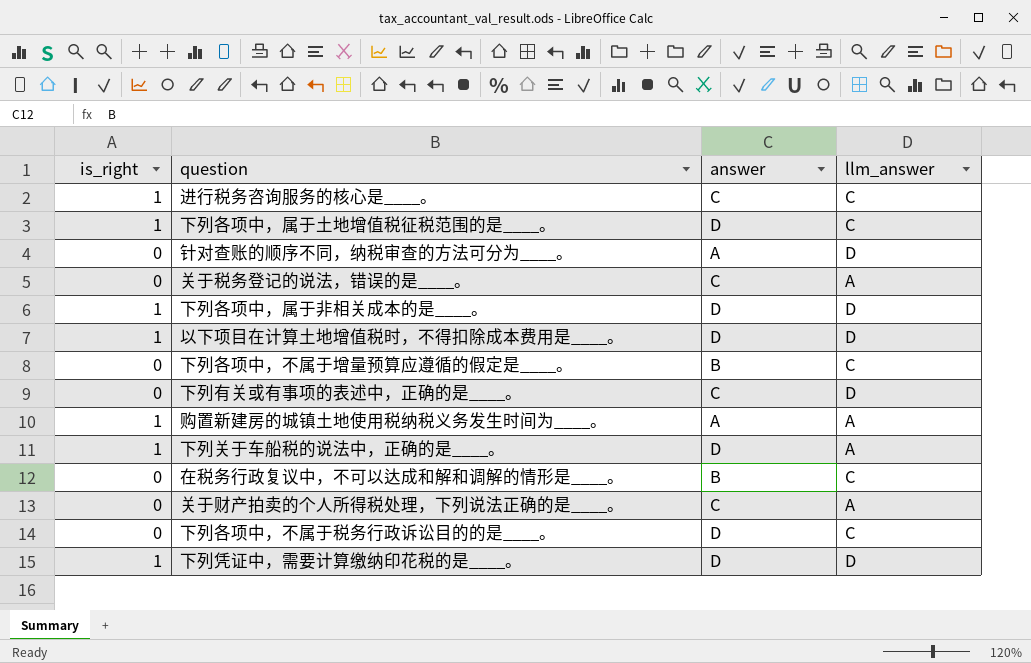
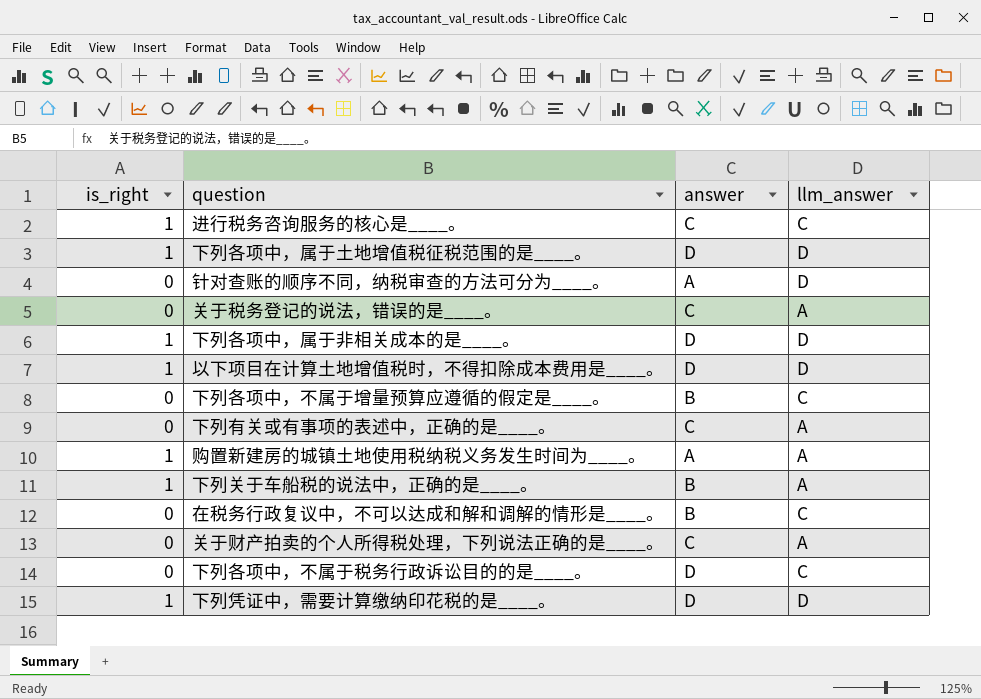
下列各项中，属于土地增值税征税范围的是____。 | llm_answer: C -> D
下列有关或有事项的表述中，正确的是____。 | llm_answer: D -> A
下列关于车船税的说法中，正确的是____。 | answer: D -> B

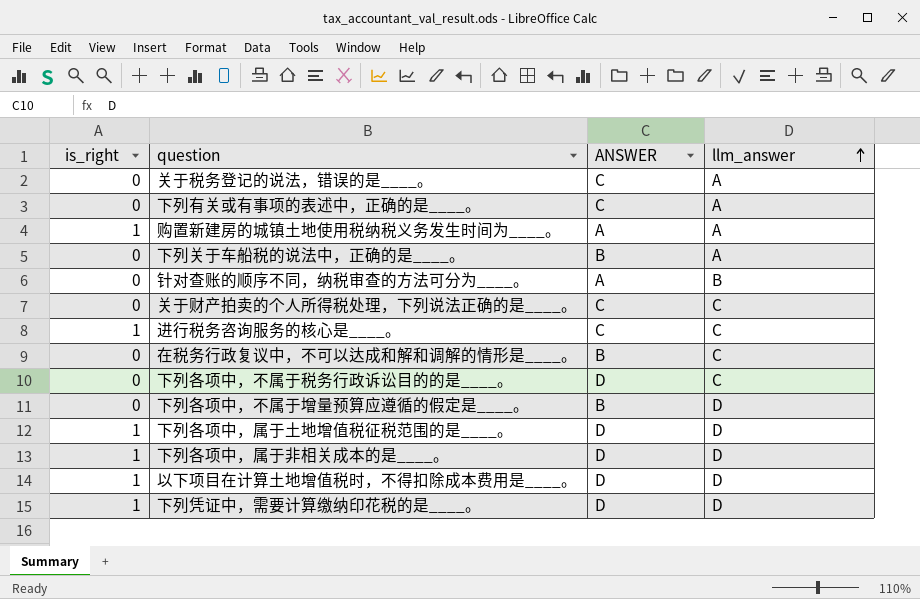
row order: none -> llm_answer ascending
column name: answer -> ANSWER
下列关于车船税的说法中，正确的是____。 | is_right: 1 -> 0
针对查账的顺序不同，纳税审查的方法可分为____。 | llm_answer: D -> B
关于财产拍卖的个人所得税处理，下列说法正确的是____。 | llm_answer: A -> C
下列各项中，不属于增量预算应遵循的假定是____。 | llm_answer: C -> D

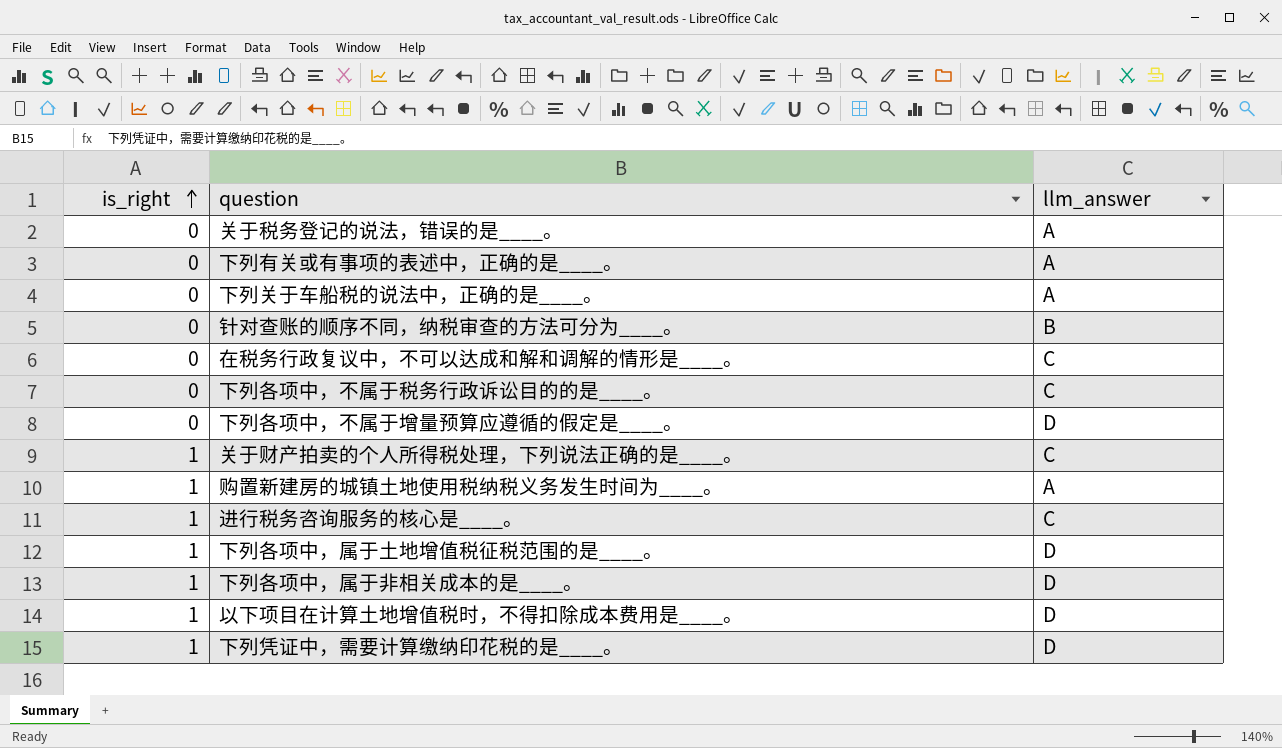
row order: llm_answer ascending -> is_right ascending
column ANSWER | position: 3 -> none
关于财产拍卖的个人所得税处理，下列说法正确的是____。 | is_right: 0 -> 1

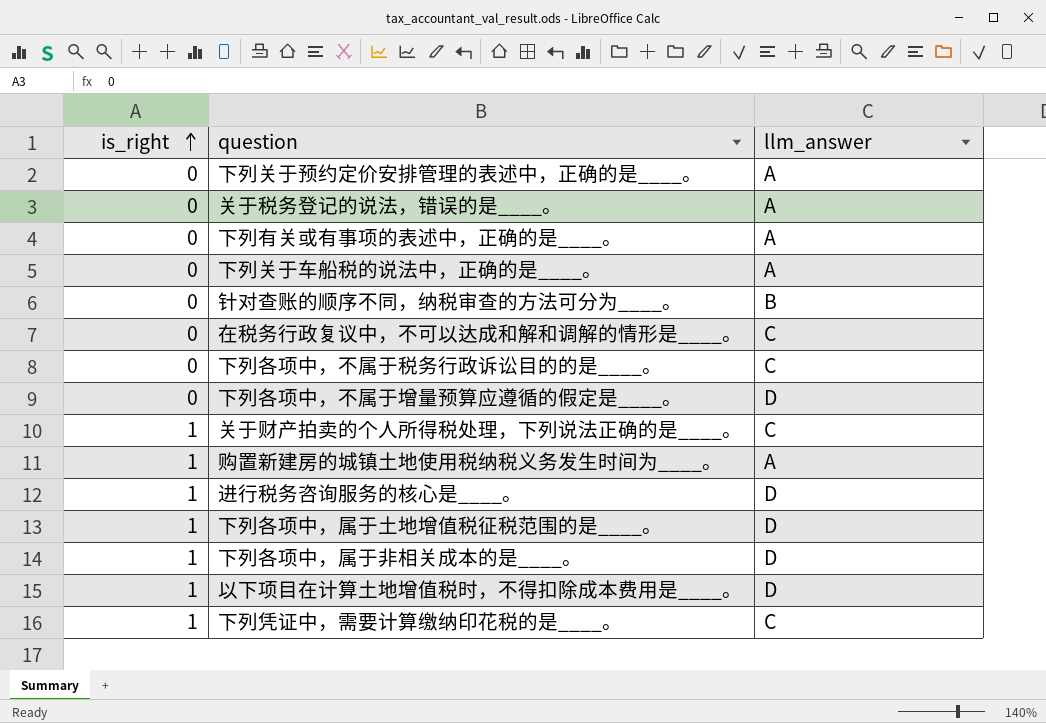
row 下列关于预约定价安排管理的表述中，正确的是____。: none -> 0 | A
进行税务咨询服务的核心是____。 | llm_answer: C -> D
下列凭证中，需要计算缴纳印花税的是____。 | llm_answer: D -> C

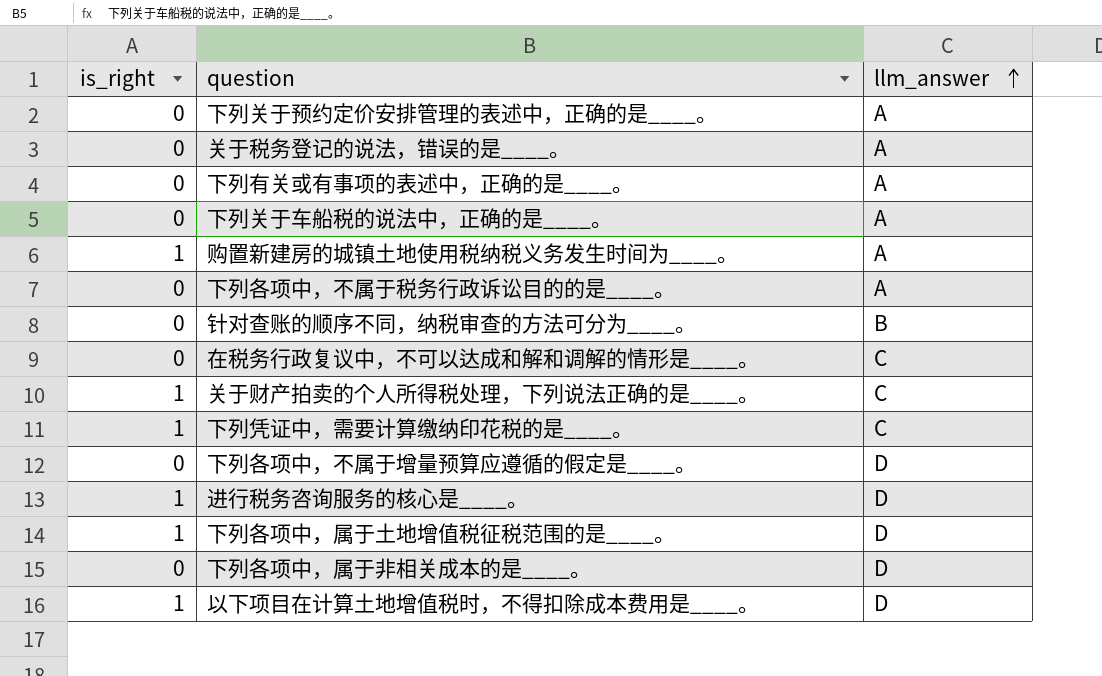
row order: is_right ascending -> llm_answer ascending
下列各项中，不属于税务行政诉讼目的的是____。 | llm_answer: C -> A
下列各项中，属于非相关成本的是____。 | is_right: 1 -> 0

